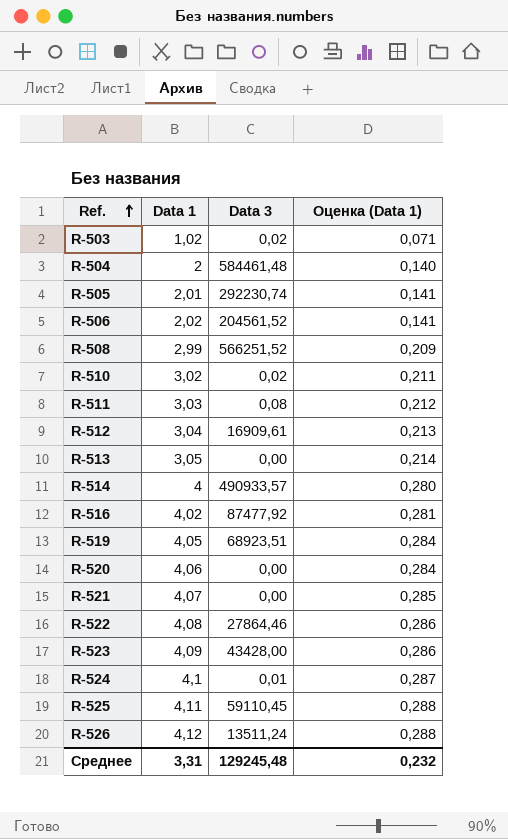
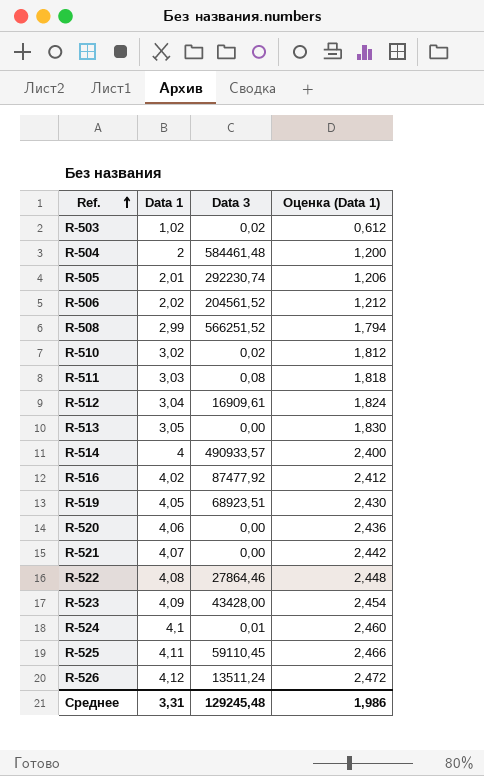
column Оценка (Data 1) | formula: [Data 1] * 0,07 -> [Data 1] * 0,6
Среднее | Оценка (Data 1): 0,232 -> 1,986

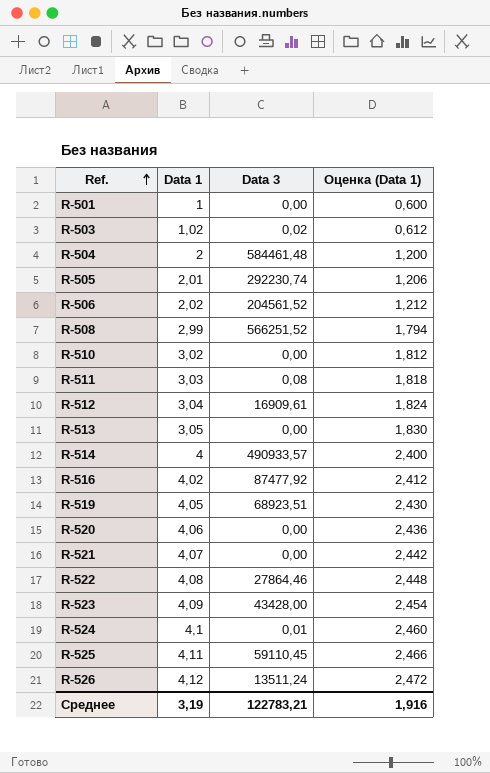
row R-501: none -> 1 | 0,00 | 0,600
R-510 | Data 3: 0,02 -> 0,00
Среднее | Data 1: 3,31 -> 3,19
Среднее | Data 3: 129245,48 -> 122783,21
Среднее | Оценка (Data 1): 1,986 -> 1,916

